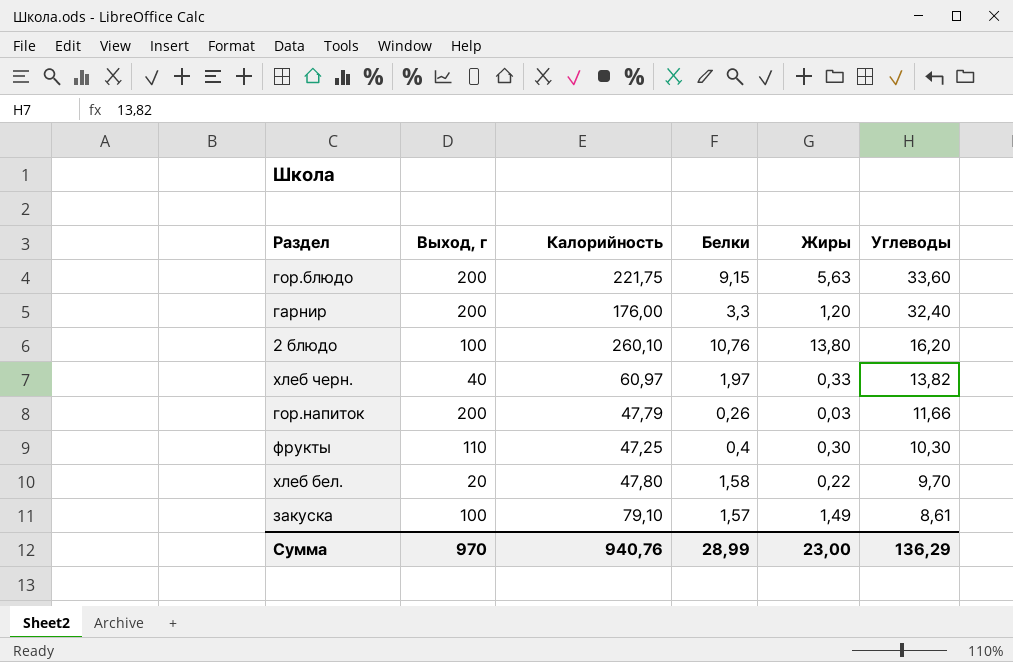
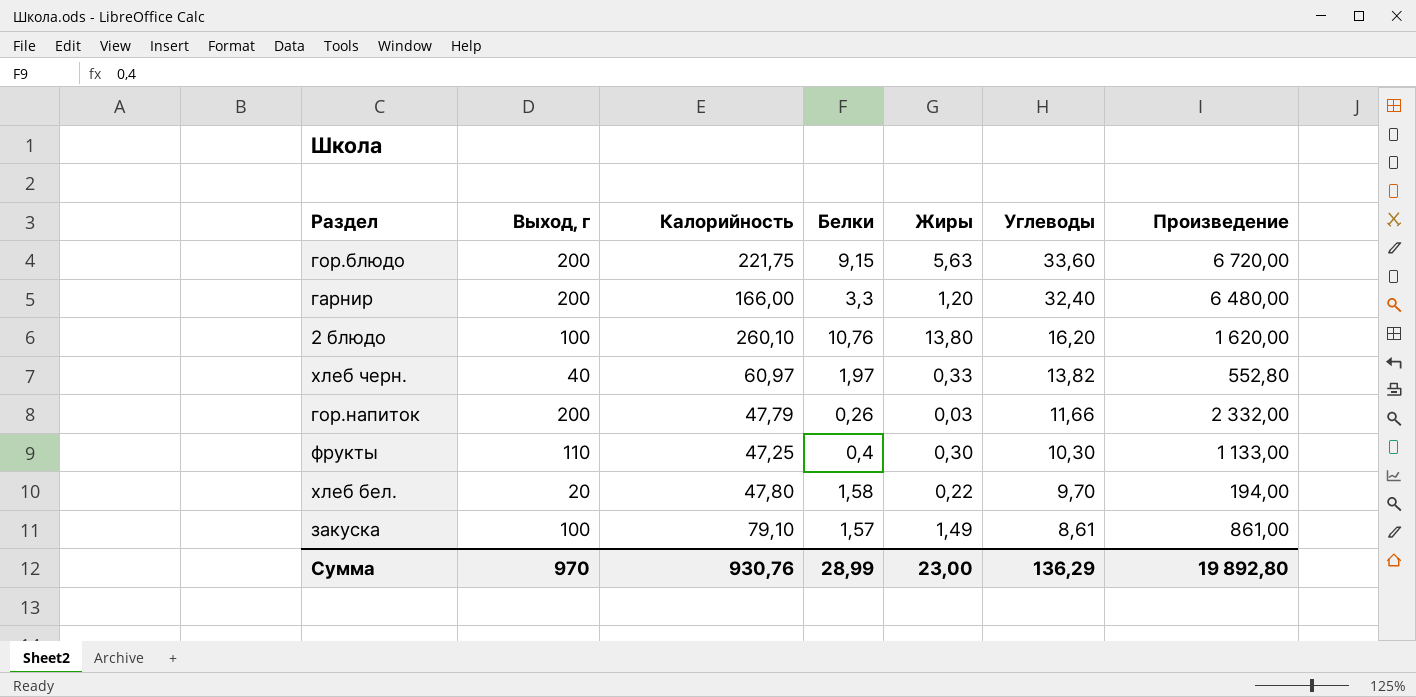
column Произведение | formula: none -> [Выход, г] * [Углеводы]
гарнир | Калорийность: 176,00 -> 166,00
Сумма | Калорийность: 940,76 -> 930,76

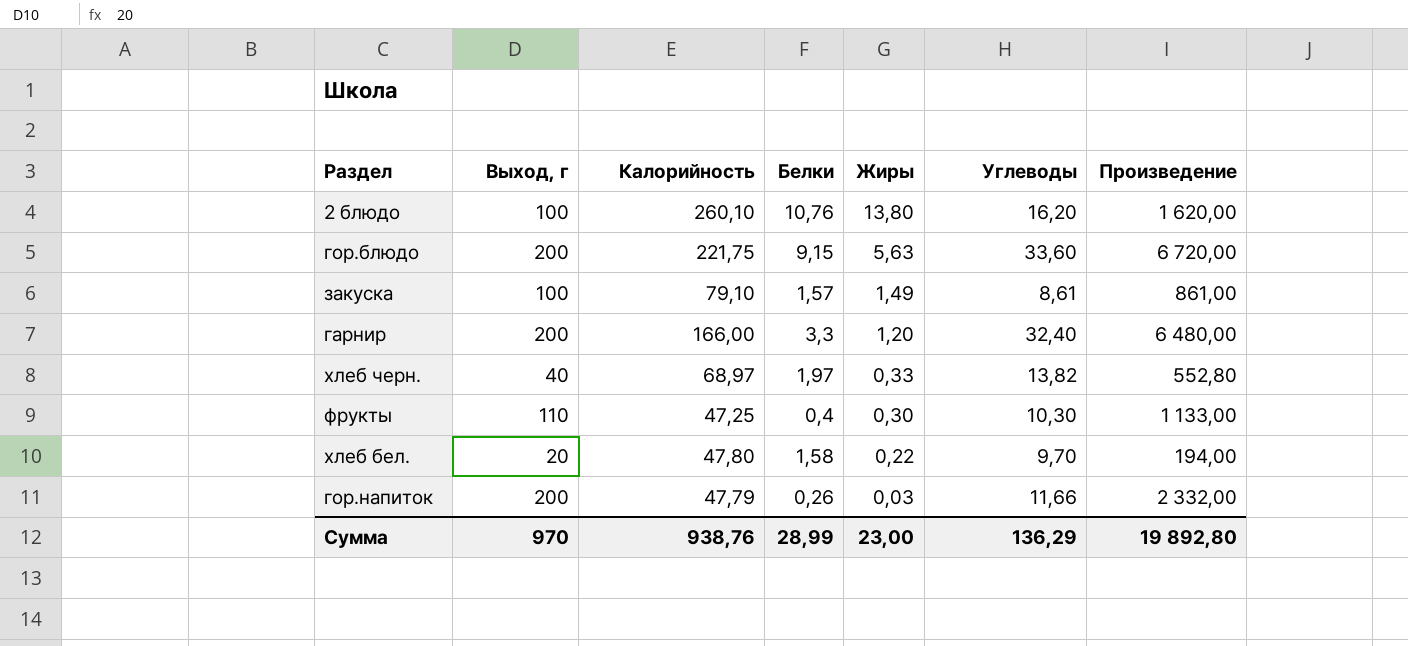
row order: Углеводы descending -> Жиры descending
хлеб черн. | Калорийность: 60,97 -> 68,97
Сумма | Калорийность: 930,76 -> 938,76

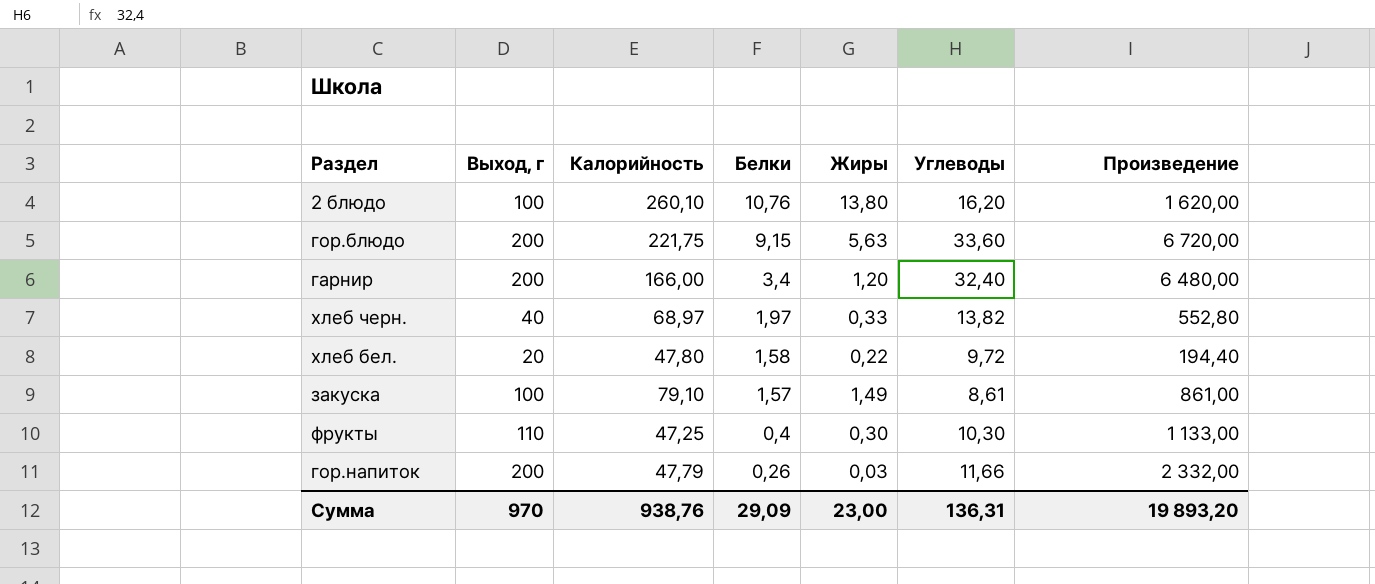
row order: Жиры descending -> Белки descending
гарнир | Белки: 3,3 -> 3,4
хлеб бел. | Углеводы: 9,70 -> 9,72
хлеб бел. | Произведение: 194,00 -> 194,40
Сумма | Белки: 28,99 -> 29,09
Сумма | Углеводы: 136,29 -> 136,31
Сумма | Произведение: 19 892,80 -> 19 893,20

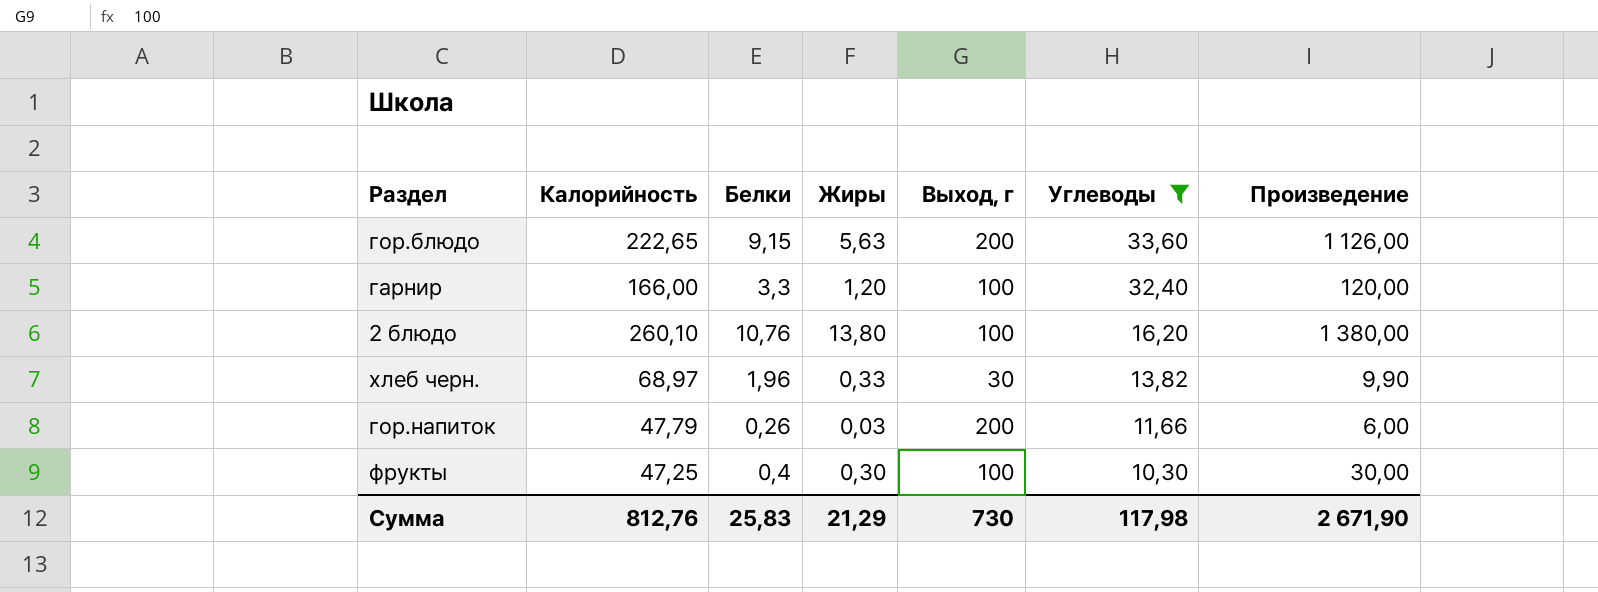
filter: none -> Углеводы >= 10,30
row order: Белки descending -> Углеводы descending
column Выход, г | position: 2 -> 5
column Произведение | formula: [Выход, г] * [Углеводы] -> [Жиры] * [Выход, г]
гор.блюдо | Калорийность: 221,75 -> 222,65
гарнир | Белки: 3,4 -> 3,3
гарнир | Выход, г: 200 -> 100
хлеб черн. | Белки: 1,97 -> 1,96
хлеб черн. | Выход, г: 40 -> 30
фрукты | Выход, г: 110 -> 100
Сумма | Калорийность: 938,76 -> 812,76
Сумма | Белки: 29,09 -> 25,83
Сумма | Жиры: 23,00 -> 21,29
Сумма | Выход, г: 970 -> 730
Сумма | Углеводы: 136,31 -> 117,98
Сумма | Произведение: 19 893,20 -> 2 671,90

